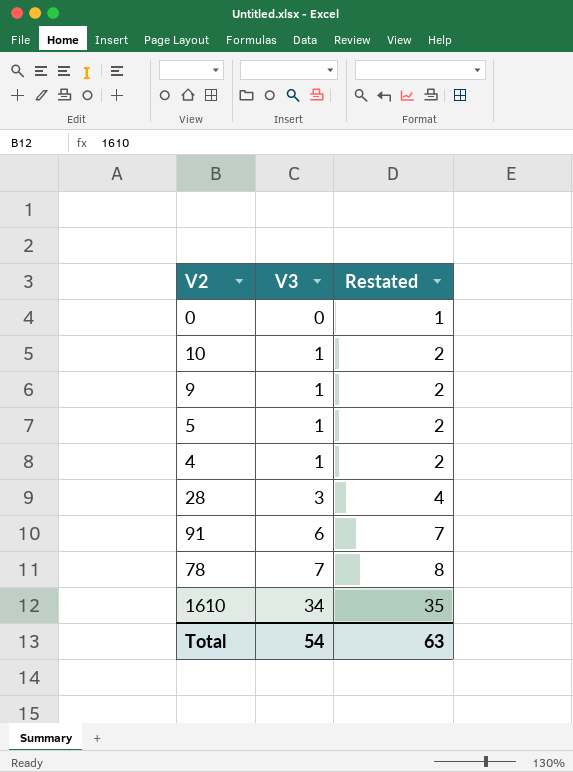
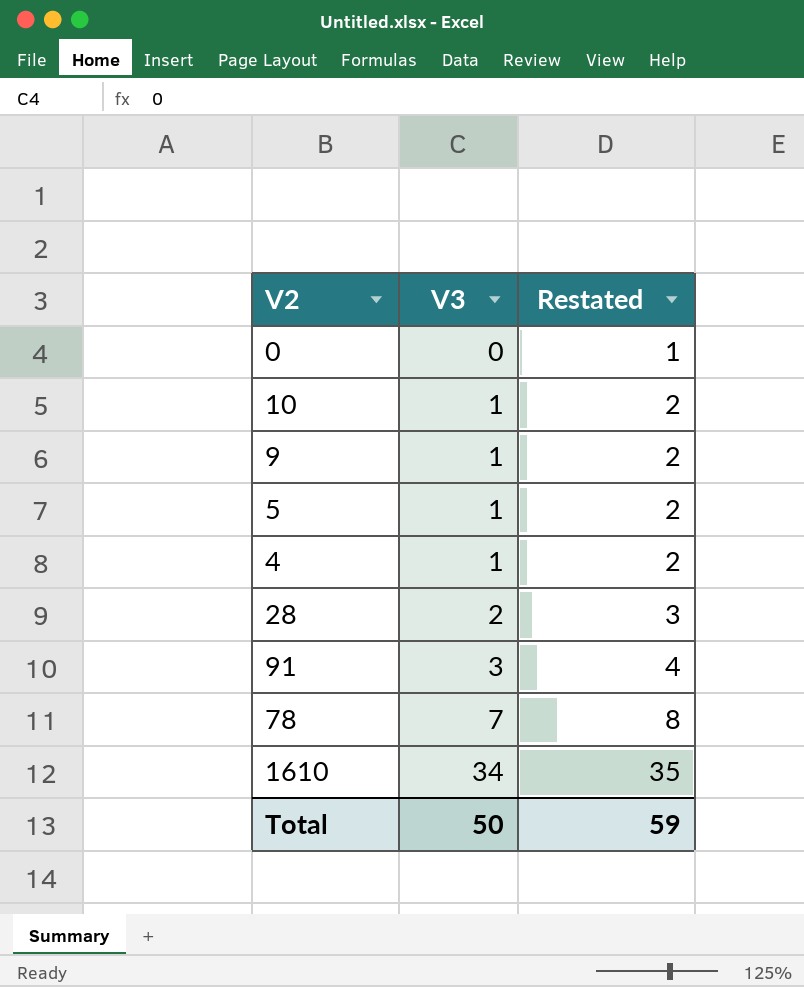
28 | V3: 3 -> 2
28 | Restated: 4 -> 3
91 | V3: 6 -> 3
91 | Restated: 7 -> 4
Total | V3: 54 -> 50
Total | Restated: 63 -> 59

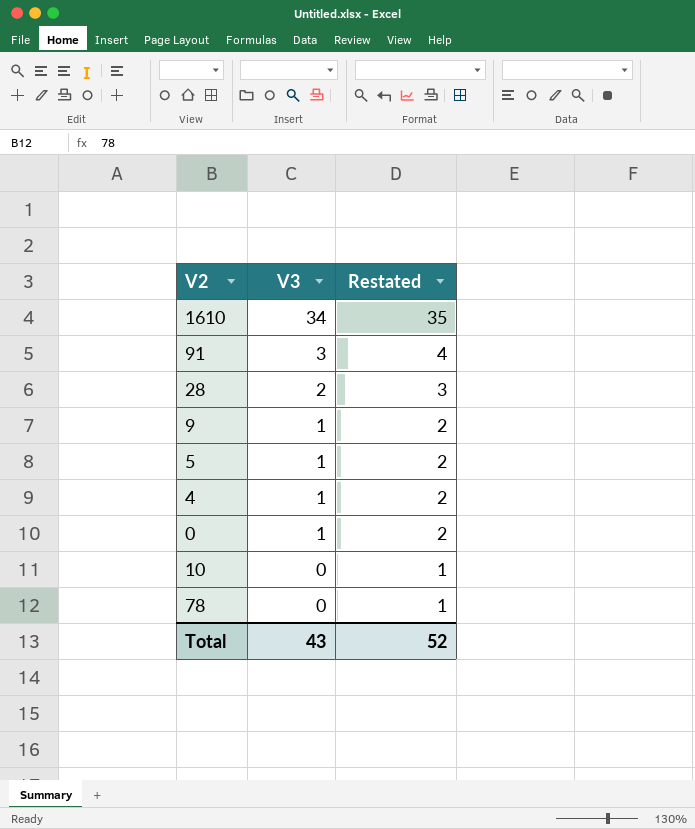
row order: V3 ascending -> V3 descending
0 | V3: 0 -> 1
0 | Restated: 1 -> 2
10 | V3: 1 -> 0
10 | Restated: 2 -> 1
78 | V3: 7 -> 0
78 | Restated: 8 -> 1
Total | V3: 50 -> 43
Total | Restated: 59 -> 52

